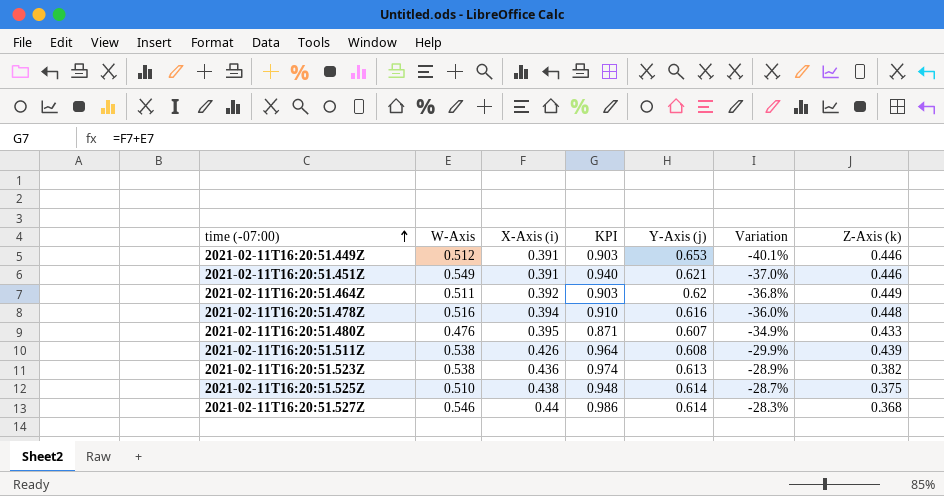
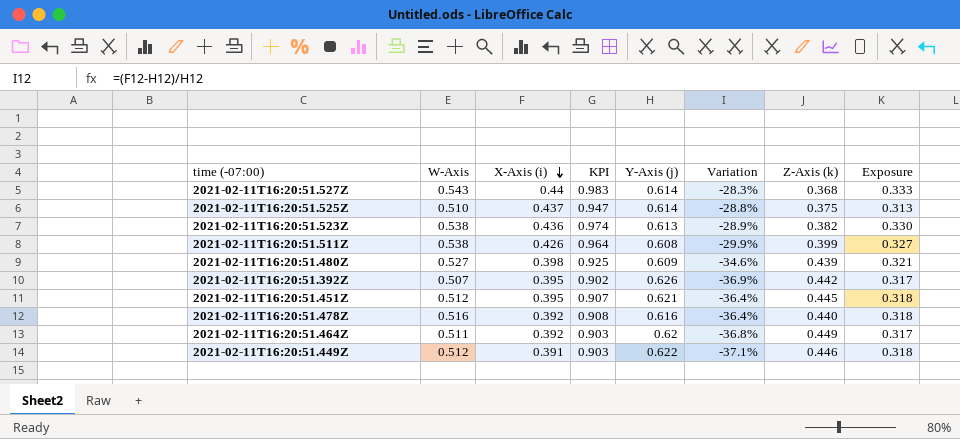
row order: time (-07:00) ascending -> X-Axis (i) descending
column Exposure | formula: none -> [W-Axis] * [Y-Axis (j)]
2021-02-11T16:20:51.527Z | W-Axis: 0.546 -> 0.543
2021-02-11T16:20:51.527Z | KPI: 0.986 -> 0.983
2021-02-11T16:20:51.525Z | X-Axis (i): 0.438 -> 0.437
2021-02-11T16:20:51.525Z | KPI: 0.948 -> 0.947
2021-02-11T16:20:51.525Z | Variation: -28.7% -> -28.8%
2021-02-11T16:20:51.511Z | Z-Axis (k): 0.439 -> 0.399
2021-02-11T16:20:51.480Z | W-Axis: 0.476 -> 0.527
2021-02-11T16:20:51.480Z | X-Axis (i): 0.395 -> 0.398
2021-02-11T16:20:51.480Z | KPI: 0.871 -> 0.925
2021-02-11T16:20:51.480Z | Y-Axis (j): 0.607 -> 0.609
2021-02-11T16:20:51.480Z | Variation: -34.9% -> -34.6%
2021-02-11T16:20:51.480Z | Z-Axis (k): 0.433 -> 0.439
row 2021-02-11T16:20:51.392Z: none -> 0.507 | 0.395 | 0.902 | 0.626 | -36.9% | 0.442 | 0.317
2021-02-11T16:20:51.451Z | W-Axis: 0.549 -> 0.512
2021-02-11T16:20:51.451Z | X-Axis (i): 0.391 -> 0.395
2021-02-11T16:20:51.451Z | KPI: 0.940 -> 0.907
2021-02-11T16:20:51.451Z | Variation: -37.0% -> -36.4%
2021-02-11T16:20:51.451Z | Z-Axis (k): 0.446 -> 0.445
2021-02-11T16:20:51.478Z | X-Axis (i): 0.394 -> 0.392
2021-02-11T16:20:51.478Z | KPI: 0.910 -> 0.908
2021-02-11T16:20:51.478Z | Variation: -36.0% -> -36.4%
2021-02-11T16:20:51.478Z | Z-Axis (k): 0.448 -> 0.440
2021-02-11T16:20:51.449Z | Y-Axis (j): 0.653 -> 0.622
2021-02-11T16:20:51.449Z | Variation: -40.1% -> -37.1%

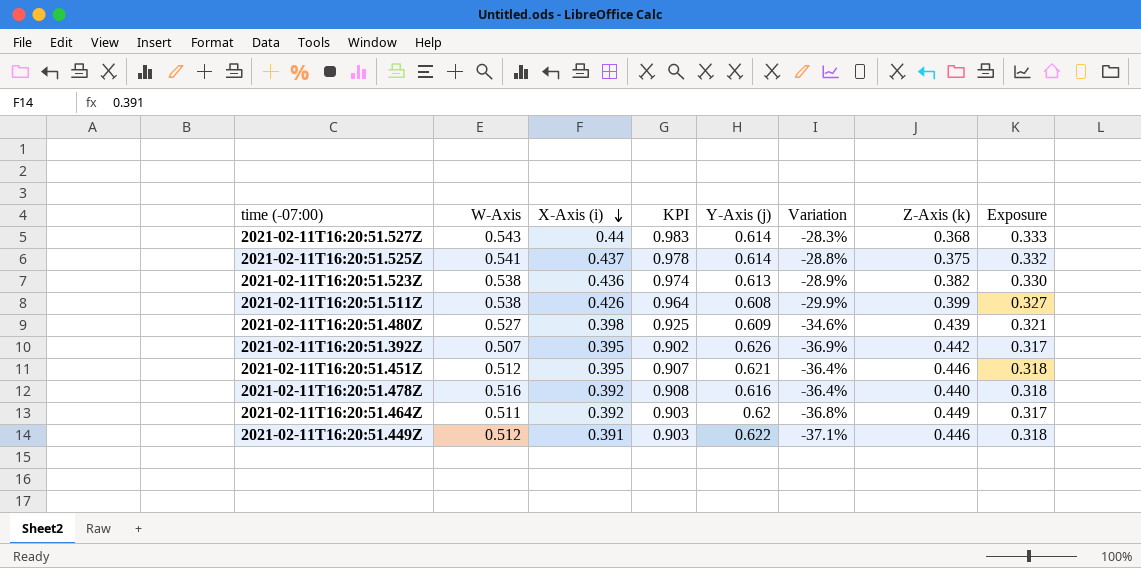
2021-02-11T16:20:51.525Z | W-Axis: 0.510 -> 0.541
2021-02-11T16:20:51.525Z | KPI: 0.947 -> 0.978
2021-02-11T16:20:51.525Z | Exposure: 0.313 -> 0.332
2021-02-11T16:20:51.451Z | Z-Axis (k): 0.445 -> 0.446

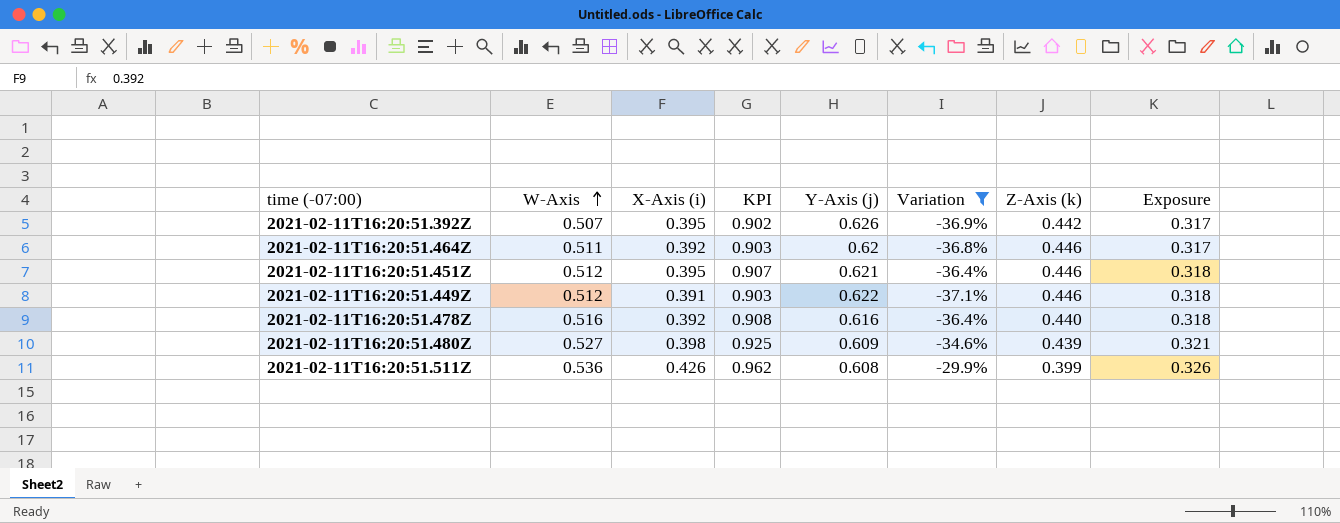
filter: none -> Variation <= -29.9%
row order: X-Axis (i) descending -> W-Axis ascending
2021-02-11T16:20:51.464Z | Z-Axis (k): 0.449 -> 0.446
2021-02-11T16:20:51.511Z | W-Axis: 0.538 -> 0.536
2021-02-11T16:20:51.511Z | KPI: 0.964 -> 0.962
2021-02-11T16:20:51.511Z | Exposure: 0.327 -> 0.326

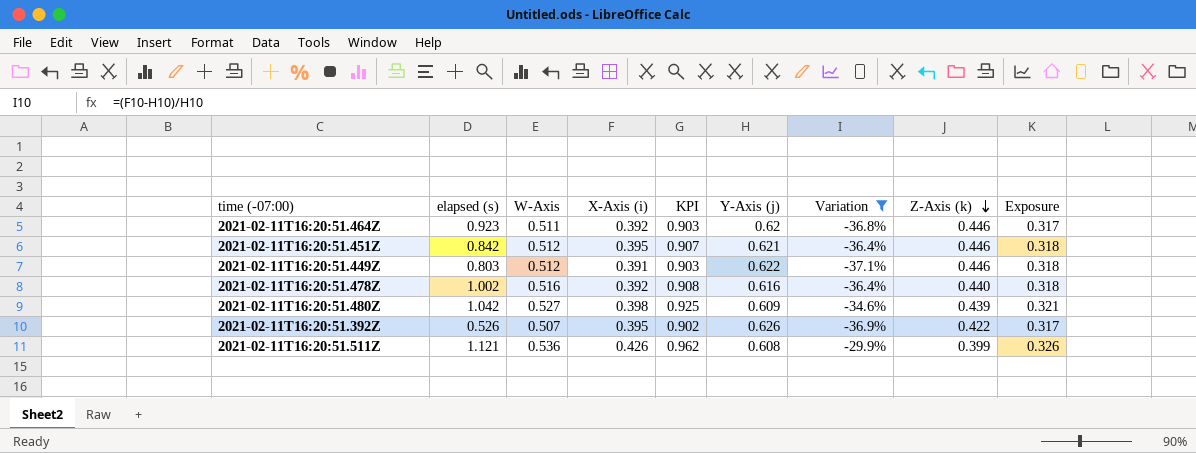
row order: W-Axis ascending -> Z-Axis (k) descending
column elapsed (s) | position: none -> 2
2021-02-11T16:20:51.392Z | Z-Axis (k): 0.442 -> 0.422

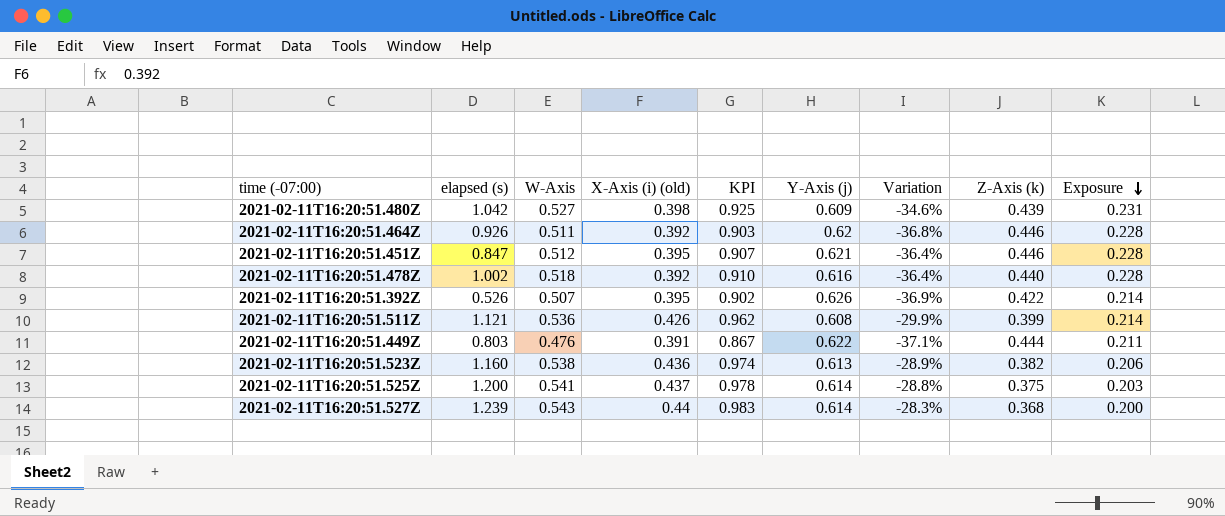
filter: Variation <= -29.9% -> none
row order: Z-Axis (k) descending -> Exposure descending
column name: X-Axis (i) -> X-Axis (i) (old)
column Exposure | formula: [W-Axis] * [Y-Axis (j)] -> [W-Axis] * [Z-Axis (k)]
2021-02-11T16:20:51.464Z | elapsed (s): 0.923 -> 0.926
2021-02-11T16:20:51.451Z | elapsed (s): 0.842 -> 0.847
2021-02-11T16:20:51.478Z | W-Axis: 0.516 -> 0.518
2021-02-11T16:20:51.478Z | KPI: 0.908 -> 0.910
2021-02-11T16:20:51.449Z | W-Axis: 0.512 -> 0.476
2021-02-11T16:20:51.449Z | KPI: 0.903 -> 0.867
2021-02-11T16:20:51.449Z | Z-Axis (k): 0.446 -> 0.444

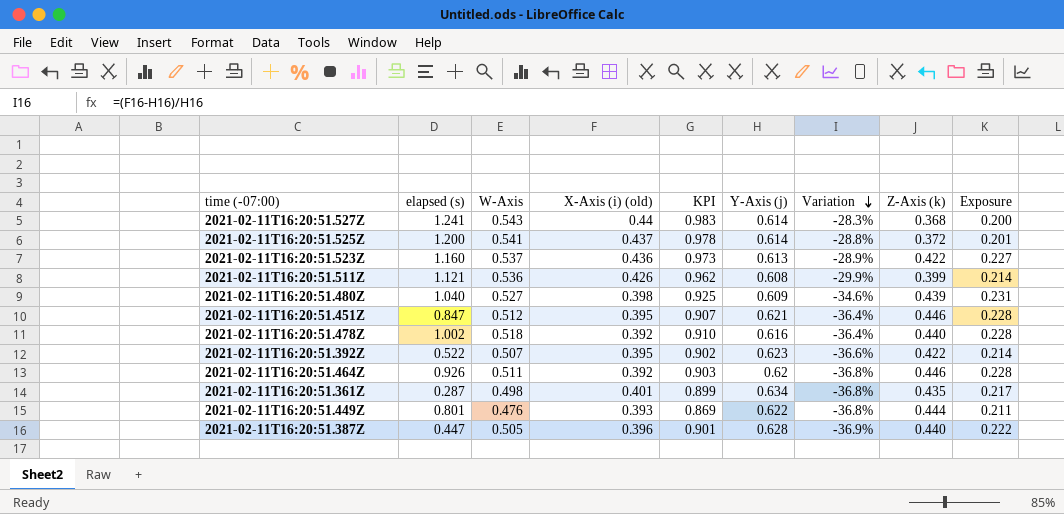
row order: Exposure descending -> Variation descending
2021-02-11T16:20:51.527Z | elapsed (s): 1.239 -> 1.241
2021-02-11T16:20:51.525Z | Z-Axis (k): 0.375 -> 0.372
2021-02-11T16:20:51.525Z | Exposure: 0.203 -> 0.201
2021-02-11T16:20:51.523Z | W-Axis: 0.538 -> 0.537
2021-02-11T16:20:51.523Z | KPI: 0.974 -> 0.973
2021-02-11T16:20:51.523Z | Z-Axis (k): 0.382 -> 0.422
2021-02-11T16:20:51.523Z | Exposure: 0.206 -> 0.227
2021-02-11T16:20:51.480Z | elapsed (s): 1.042 -> 1.040
2021-02-11T16:20:51.392Z | elapsed (s): 0.526 -> 0.522
2021-02-11T16:20:51.392Z | Y-Axis (j): 0.626 -> 0.623
2021-02-11T16:20:51.392Z | Variation: -36.9% -> -36.6%
row 2021-02-11T16:20:51.361Z: none -> 0.287 | 0.498 | 0.401 | 0.899 | 0.634 | -36.8% | 0.435 | 0.217
2021-02-11T16:20:51.449Z | elapsed (s): 0.803 -> 0.801
2021-02-11T16:20:51.449Z | X-Axis (i) (old): 0.391 -> 0.393
2021-02-11T16:20:51.449Z | KPI: 0.867 -> 0.869
2021-02-11T16:20:51.449Z | Variation: -37.1% -> -36.8%
row 2021-02-11T16:20:51.387Z: none -> 0.447 | 0.505 | 0.396 | 0.901 | 0.628 | -36.9% | 0.440 | 0.222

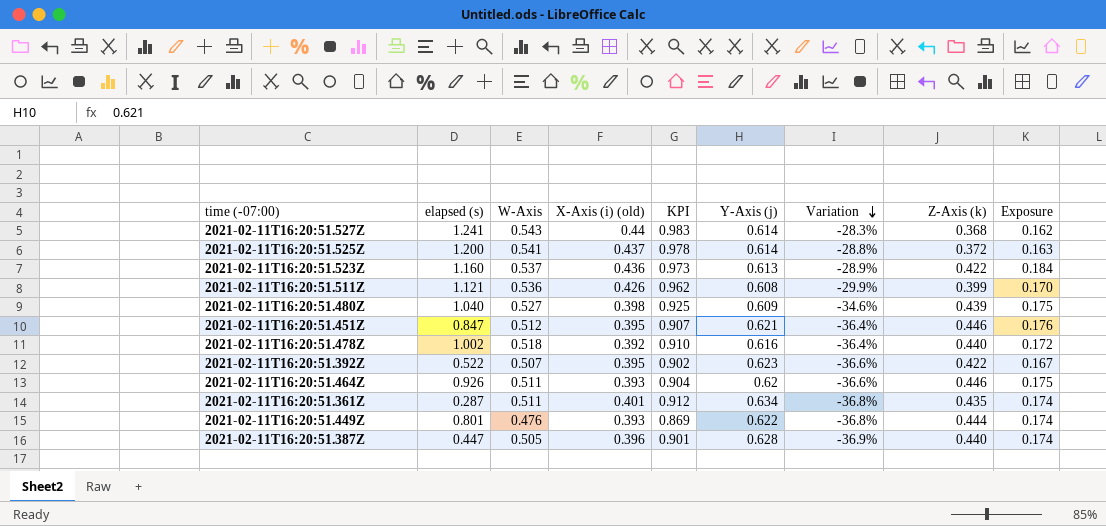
column Exposure | formula: [W-Axis] * [Z-Axis (k)] -> [X-Axis (i) (old)] * [Z-Axis (k)]
2021-02-11T16:20:51.464Z | X-Axis (i) (old): 0.392 -> 0.393
2021-02-11T16:20:51.464Z | KPI: 0.903 -> 0.904
2021-02-11T16:20:51.464Z | Variation: -36.8% -> -36.6%
2021-02-11T16:20:51.361Z | W-Axis: 0.498 -> 0.511
2021-02-11T16:20:51.361Z | KPI: 0.899 -> 0.912

